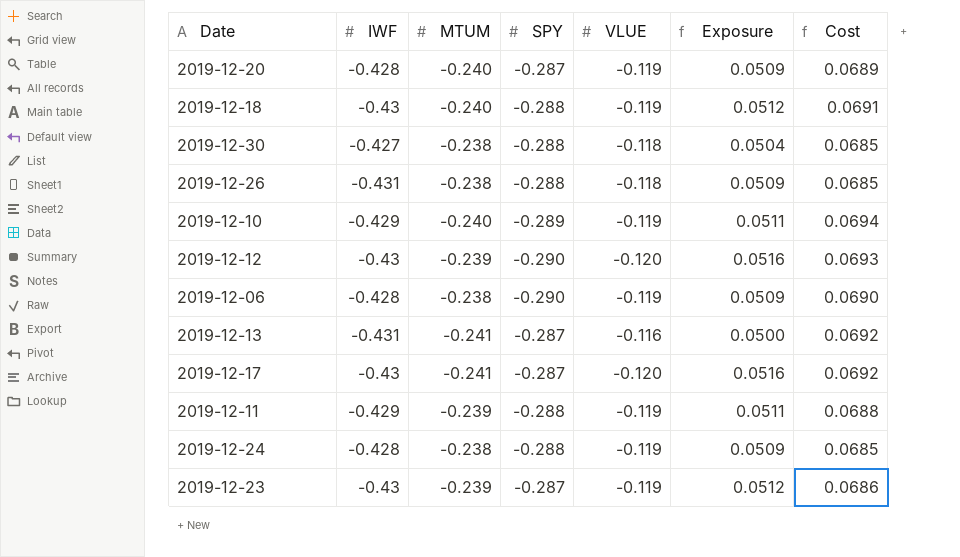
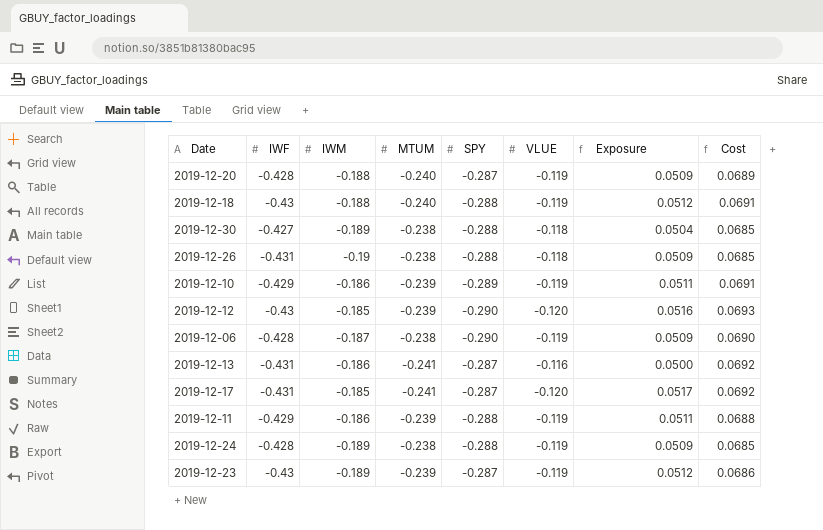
column IWM | position: none -> 3
2019-12-10 | MTUM: -0.240 -> -0.239
2019-12-10 | Cost: 0.0694 -> 0.0691
2019-12-17 | IWF: -0.43 -> -0.431
2019-12-17 | Exposure: 0.0516 -> 0.0517

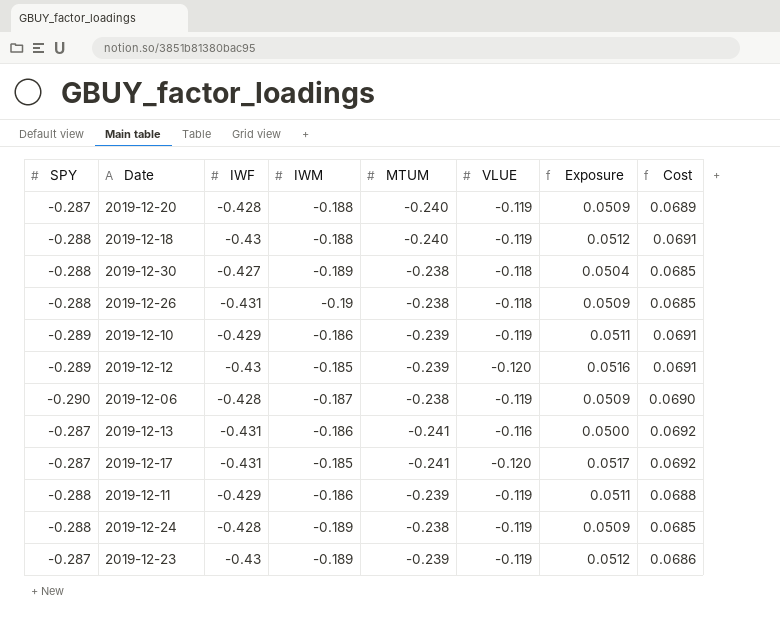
column SPY | position: 5 -> 1
2019-12-12 | SPY: -0.290 -> -0.289
2019-12-12 | Cost: 0.0693 -> 0.0691

